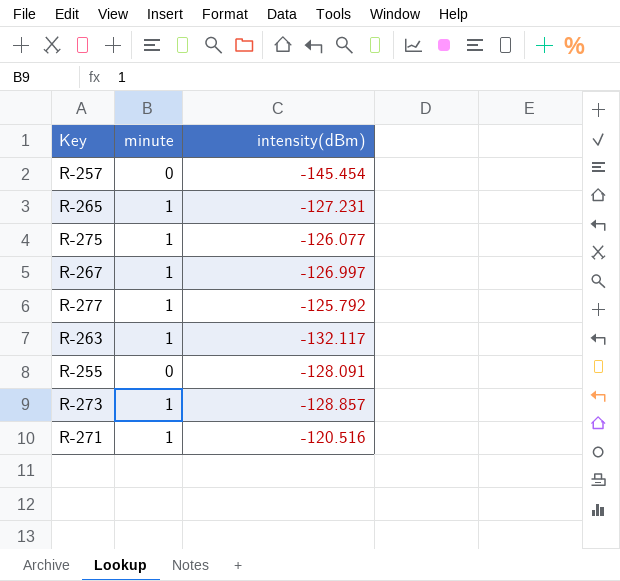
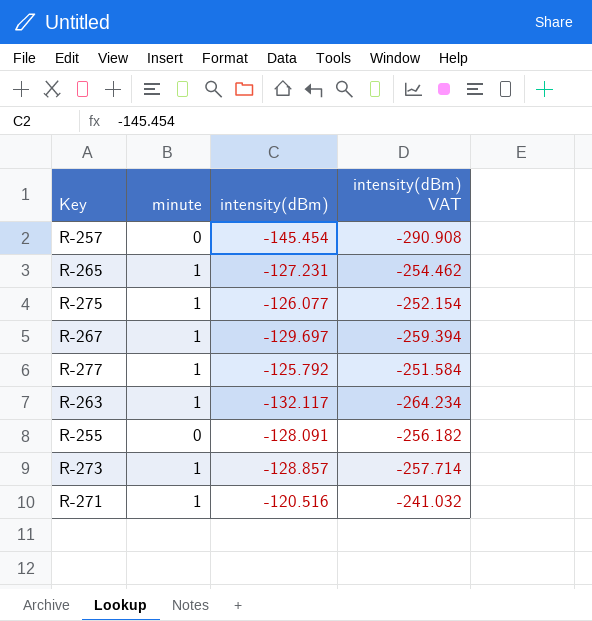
column intensity(dBm) VAT | formula: none -> [intensity(dBm)] * 2
R-267 | intensity(dBm): -126.997 -> -129.697

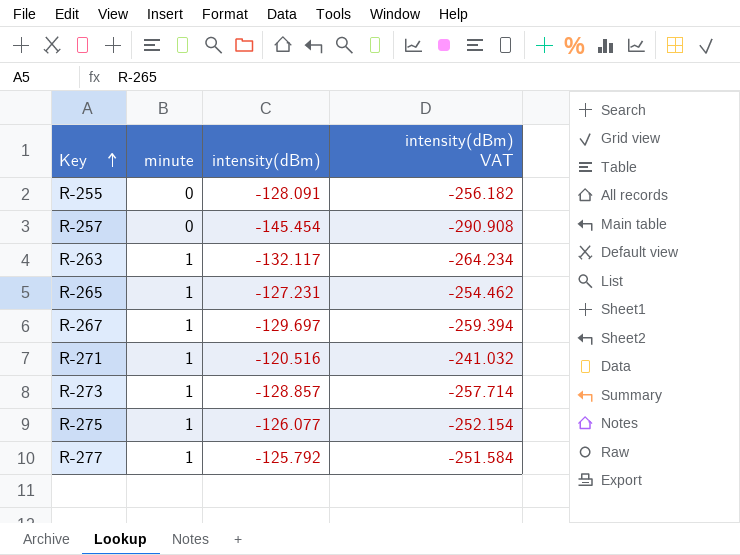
row order: none -> Key ascending

